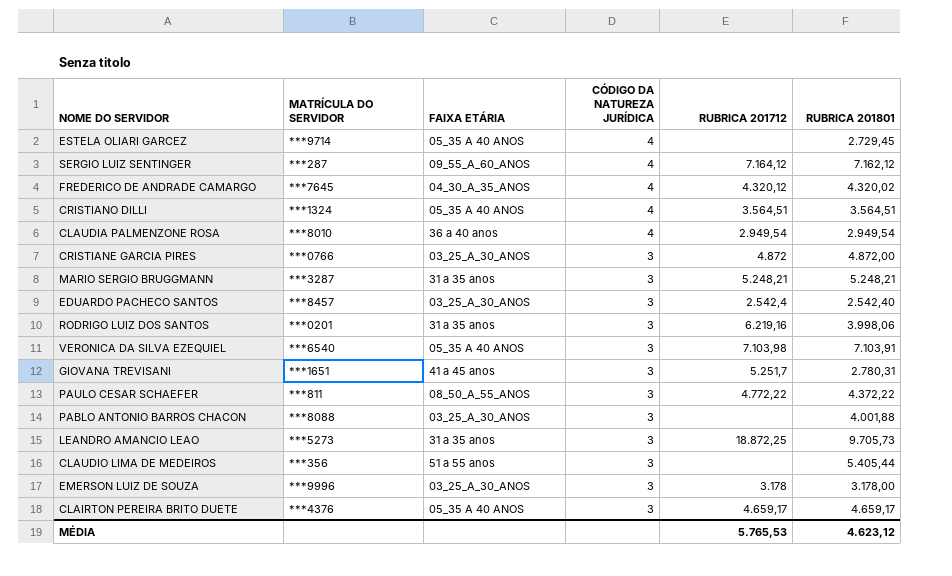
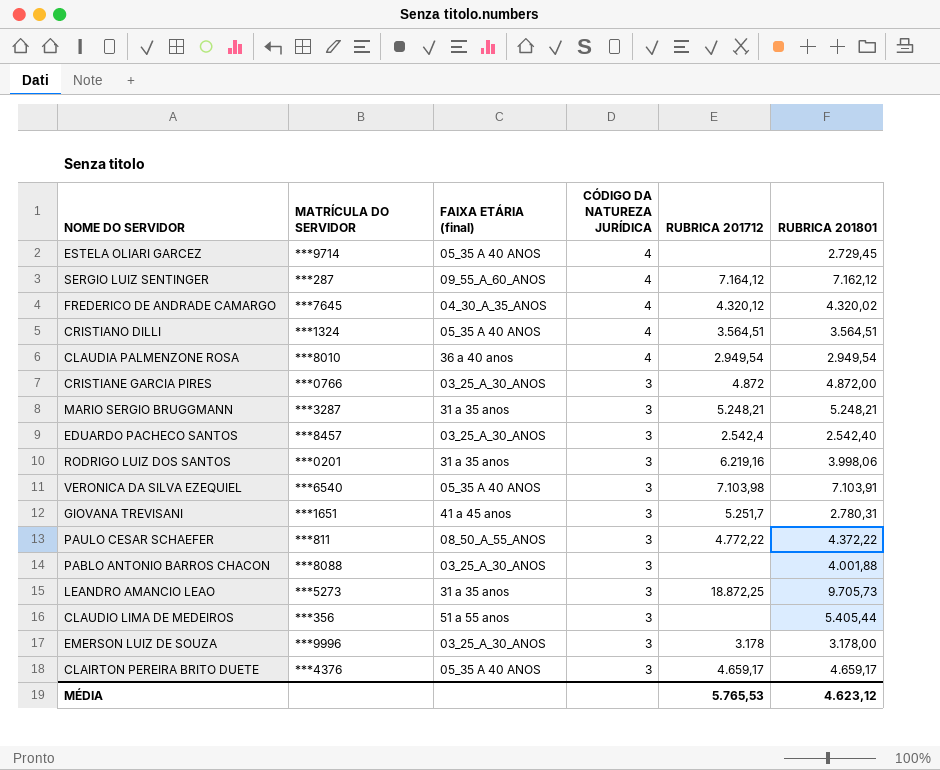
column name: FAIXA ETÁRIA -> FAIXA ETÁRIA (final)

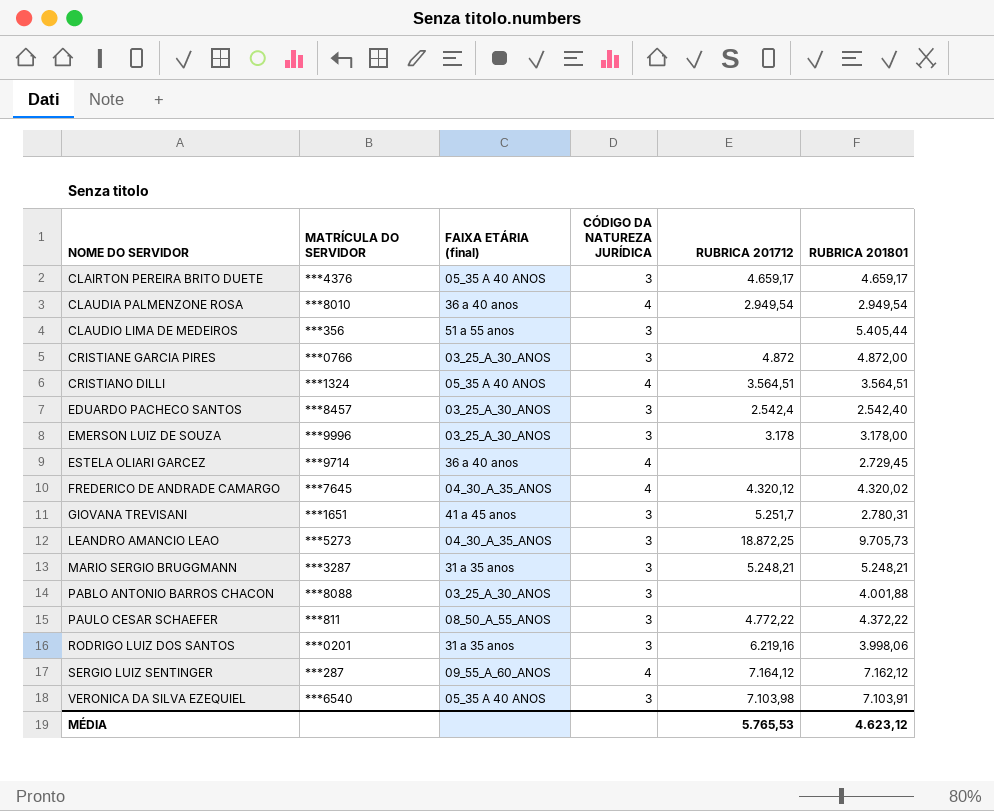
row order: CÓDIGO DA NATUREZA JURÍDICA descending -> NOME DO SERVIDOR ascending
ESTELA OLIARI GARCEZ | FAIXA ETÁRIA (final): 05_35 A 40 ANOS -> 36 a 40 anos
LEANDRO AMANCIO LEAO | FAIXA ETÁRIA (final): 31 a 35 anos -> 04_30_A_35_ANOS

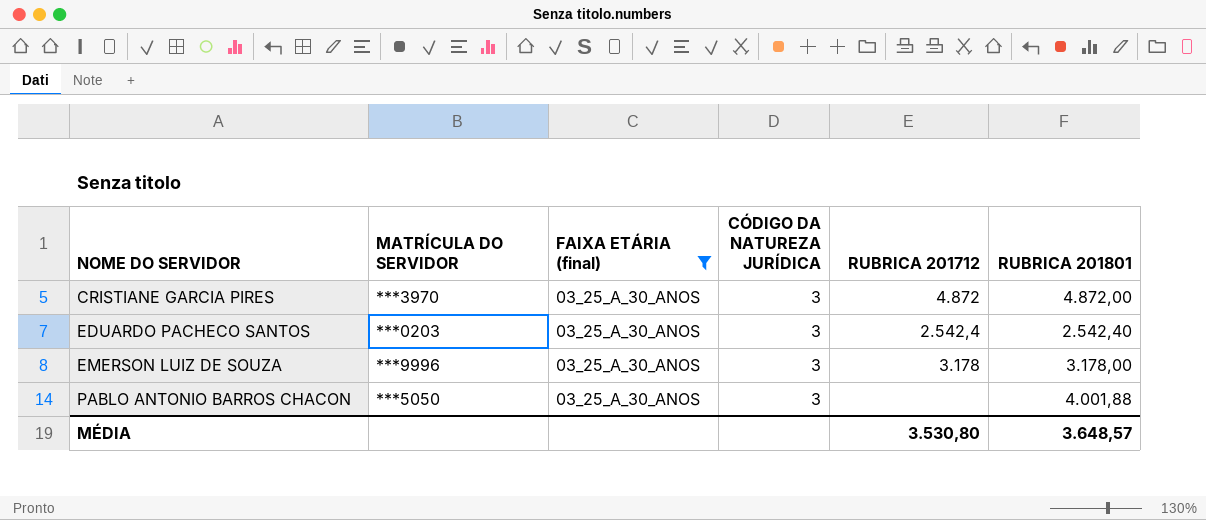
filter: none -> FAIXA ETÁRIA (final) = 03_25_A_30_ANOS
CRISTIANE GARCIA PIRES | MATRÍCULA DO SERVIDOR: ***0766 -> ***3970
EDUARDO PACHECO SANTOS | MATRÍCULA DO SERVIDOR: ***8457 -> ***0203
PABLO ANTONIO BARROS CHACON | MATRÍCULA DO SERVIDOR: ***8088 -> ***5050
MÉDIA | RUBRICA 201712: 5.765,53 -> 3.530,80
MÉDIA | RUBRICA 201801: 4.623,12 -> 3.648,57

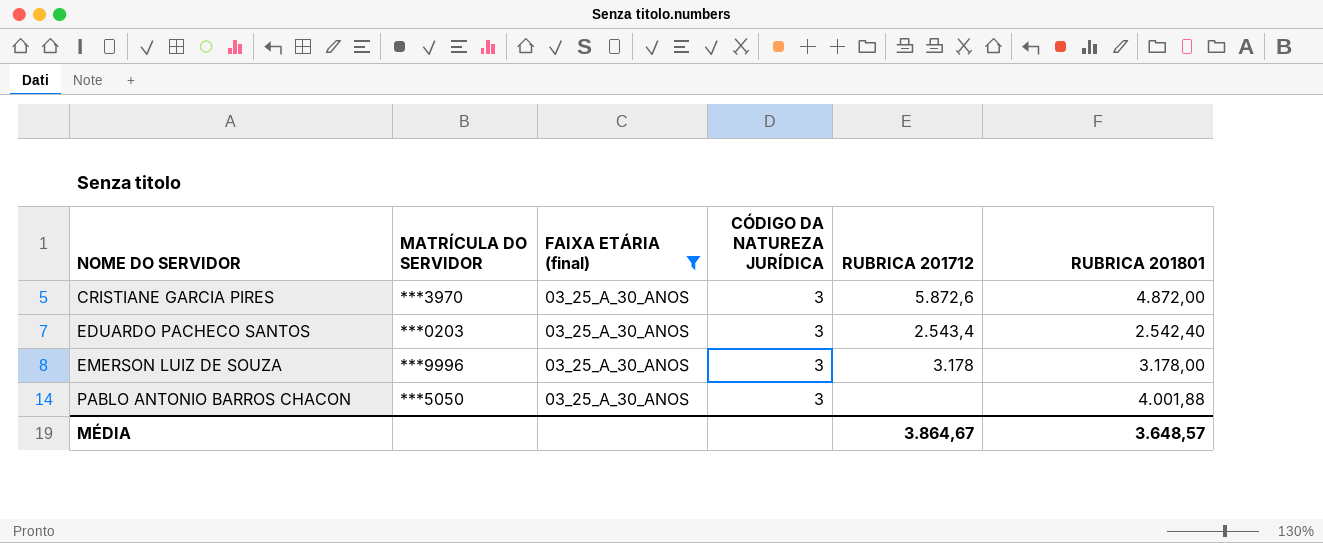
CRISTIANE GARCIA PIRES | RUBRICA 201712: 4.872 -> 5.872,6
EDUARDO PACHECO SANTOS | RUBRICA 201712: 2.542,4 -> 2.543,4
MÉDIA | RUBRICA 201712: 3.530,80 -> 3.864,67

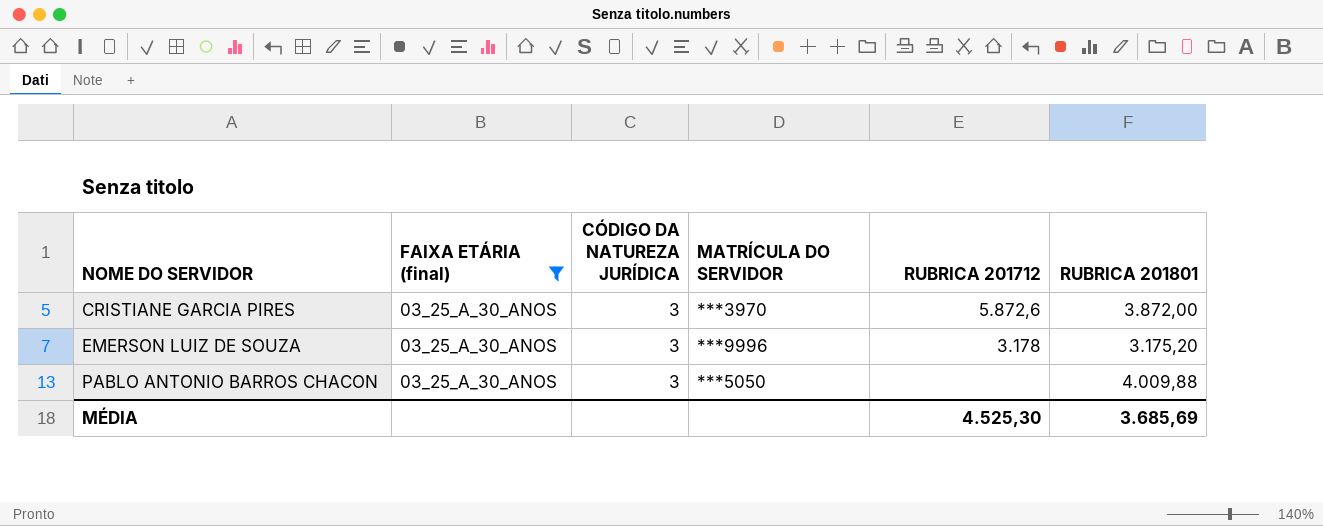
column MATRÍCULA DO SERVIDOR | position: 2 -> 4
row EDUARDO PACHECO SANTOS: ***0203 | 03_25_A_30_ANOS | 3 | 2.543,4 | 2.542,40 -> none
CRISTIANE GARCIA PIRES | RUBRICA 201801: 4.872,00 -> 3.872,00
EMERSON LUIZ DE SOUZA | RUBRICA 201801: 3.178,00 -> 3.175,20
PABLO ANTONIO BARROS CHACON | RUBRICA 201801: 4.001,88 -> 4.009,88
MÉDIA | RUBRICA 201712: 3.864,67 -> 4.525,30
MÉDIA | RUBRICA 201801: 3.648,57 -> 3.685,69

